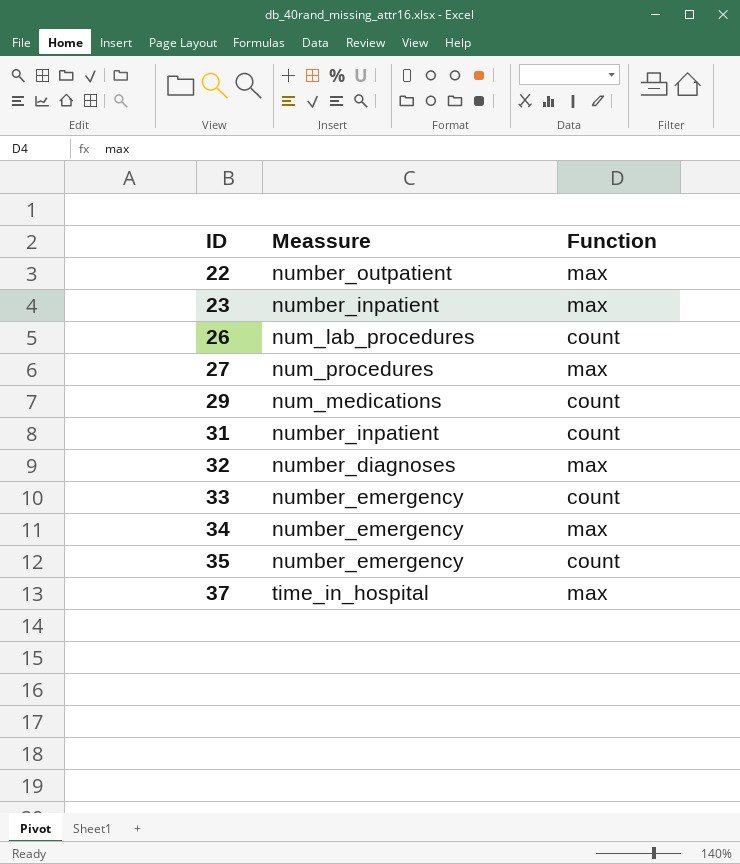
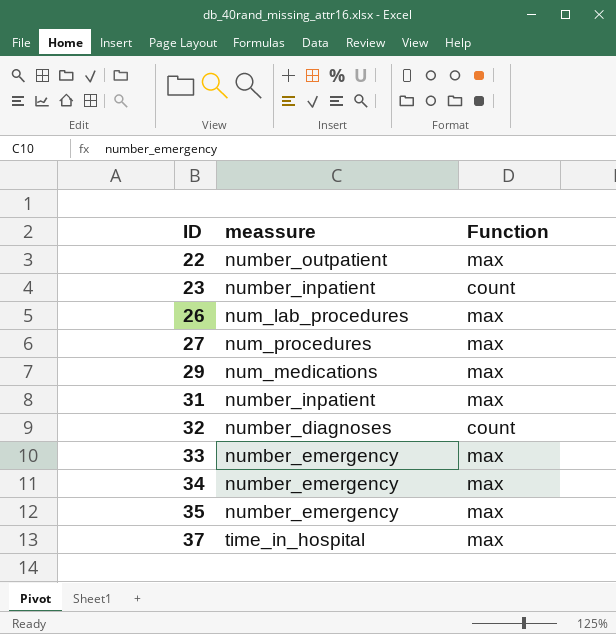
column name: Meassure -> meassure
23 | Function: max -> count
26 | Function: count -> max
29 | Function: count -> max
31 | Function: count -> max
32 | Function: max -> count
33 | Function: count -> max
35 | Function: count -> max

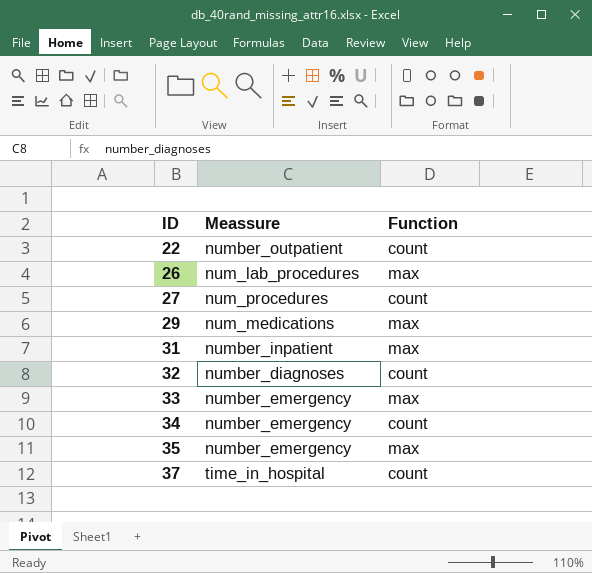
column name: meassure -> Meassure
row 23: number_inpatient | count -> none
22 | Function: max -> count
27 | Function: max -> count
34 | Function: max -> count
37 | Function: max -> count

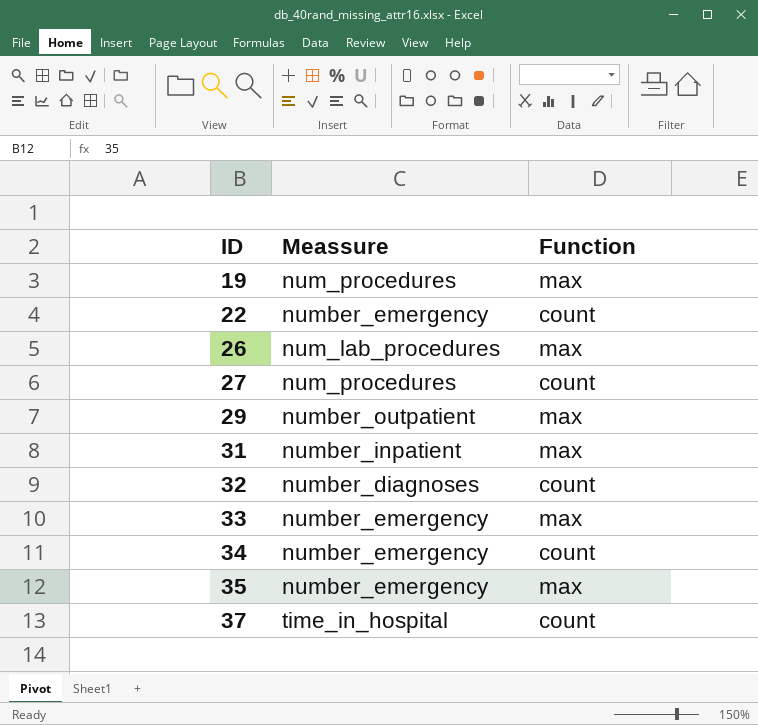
row 19: none -> num_procedures | max
22 | Meassure: number_outpatient -> number_emergency
29 | Meassure: num_medications -> number_outpatient

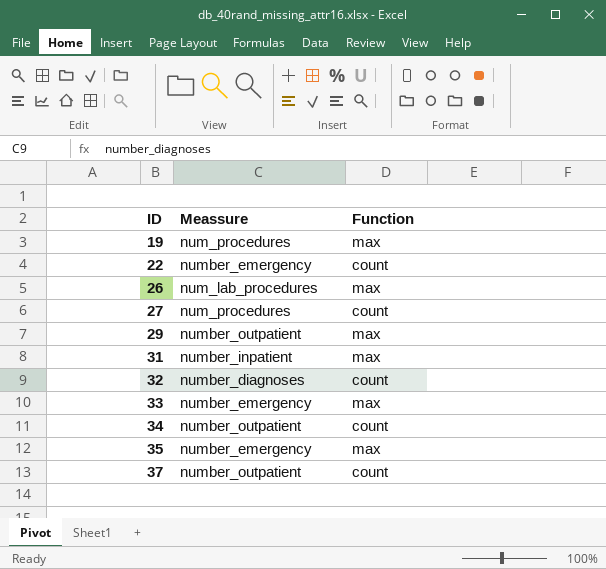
34 | Meassure: number_emergency -> number_outpatient
37 | Meassure: time_in_hospital -> number_outpatient

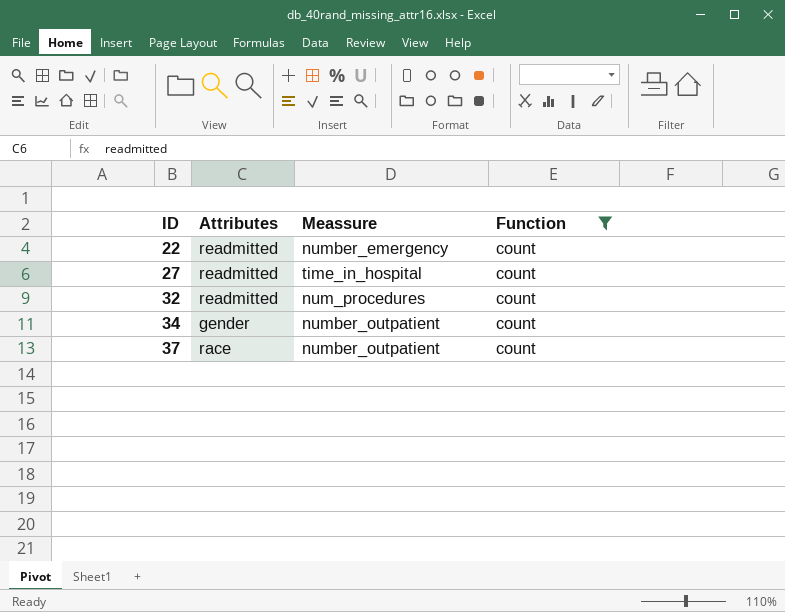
filter: none -> Function = count
column Attributes | position: none -> 2
27 | Meassure: num_procedures -> time_in_hospital
32 | Meassure: number_diagnoses -> num_procedures

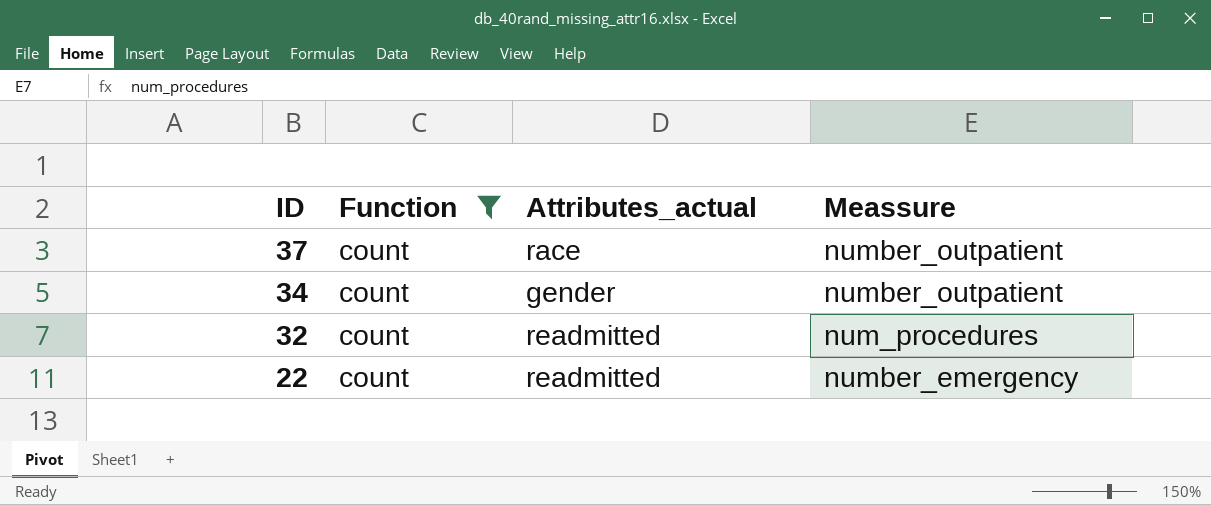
row order: ID ascending -> ID descending
column Function | position: 4 -> 2
column name: Attributes -> Attributes_actual
row 27: readmitted | time_in_hospital | count -> none

